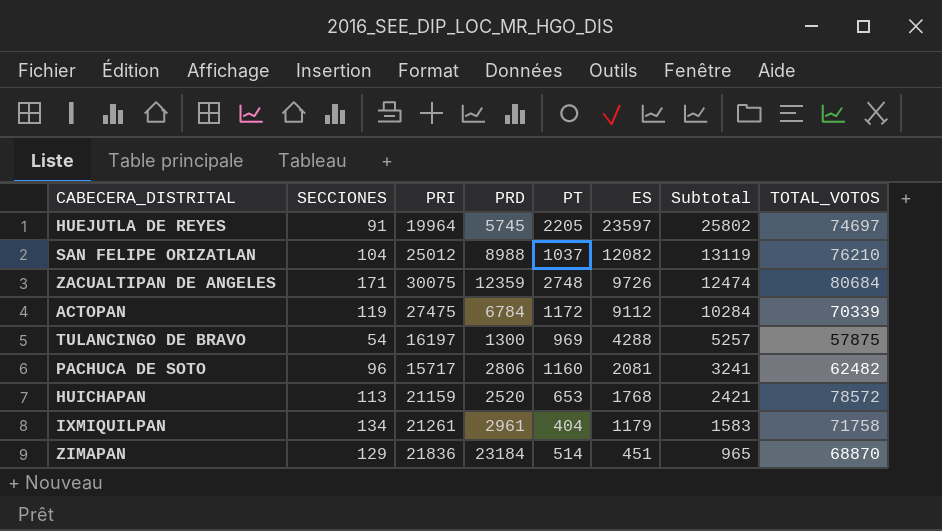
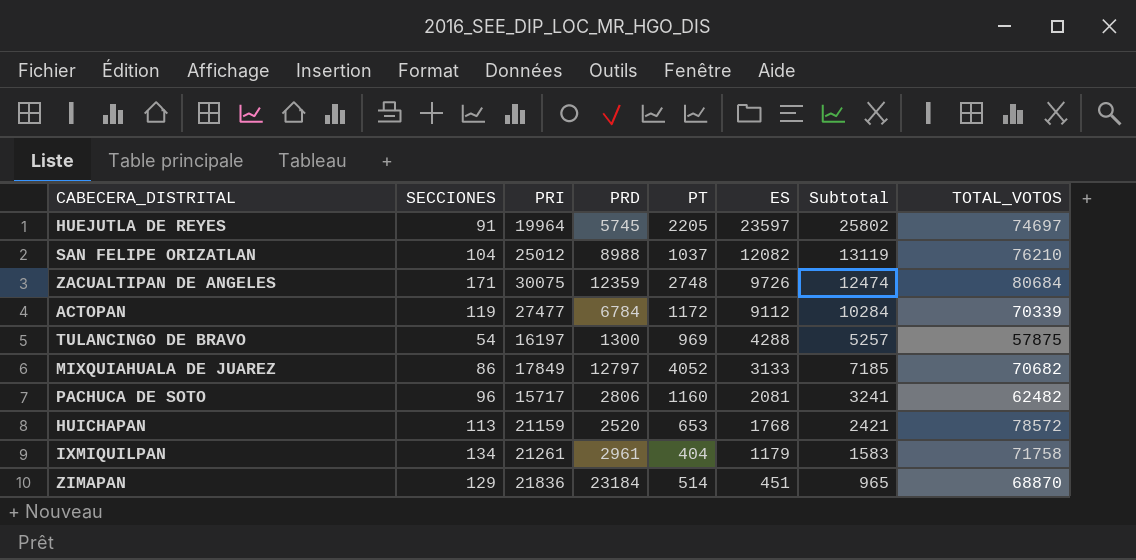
ACTOPAN | PRI: 27475 -> 27477
row MIXQUIAHUALA DE JUAREZ: none -> 86 | 17849 | 12797 | 4052 | 3133 | 7185 | 70682

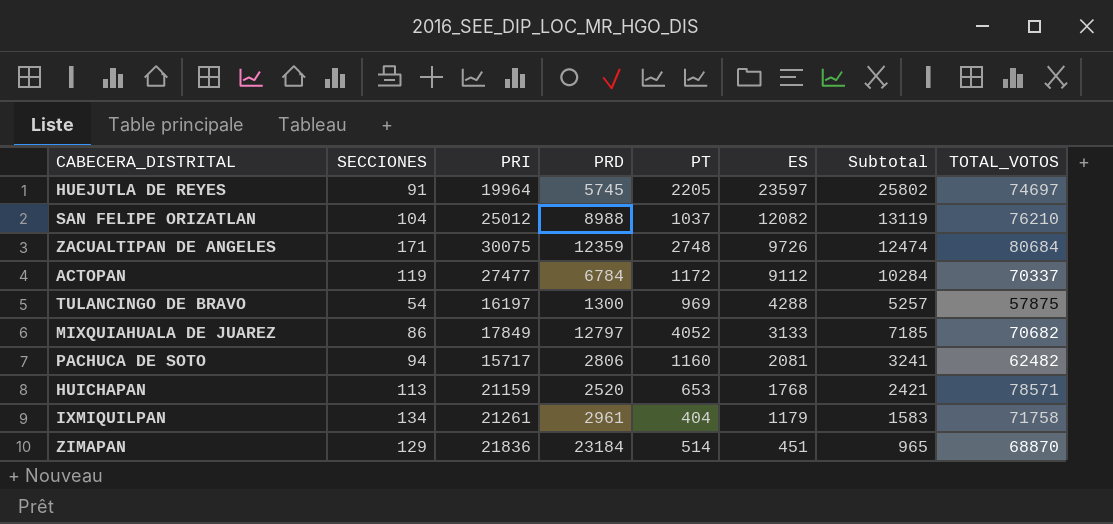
ACTOPAN | TOTAL_VOTOS: 70339 -> 70337
PACHUCA DE SOTO | SECCIONES: 96 -> 94
HUICHAPAN | TOTAL_VOTOS: 78572 -> 78571

